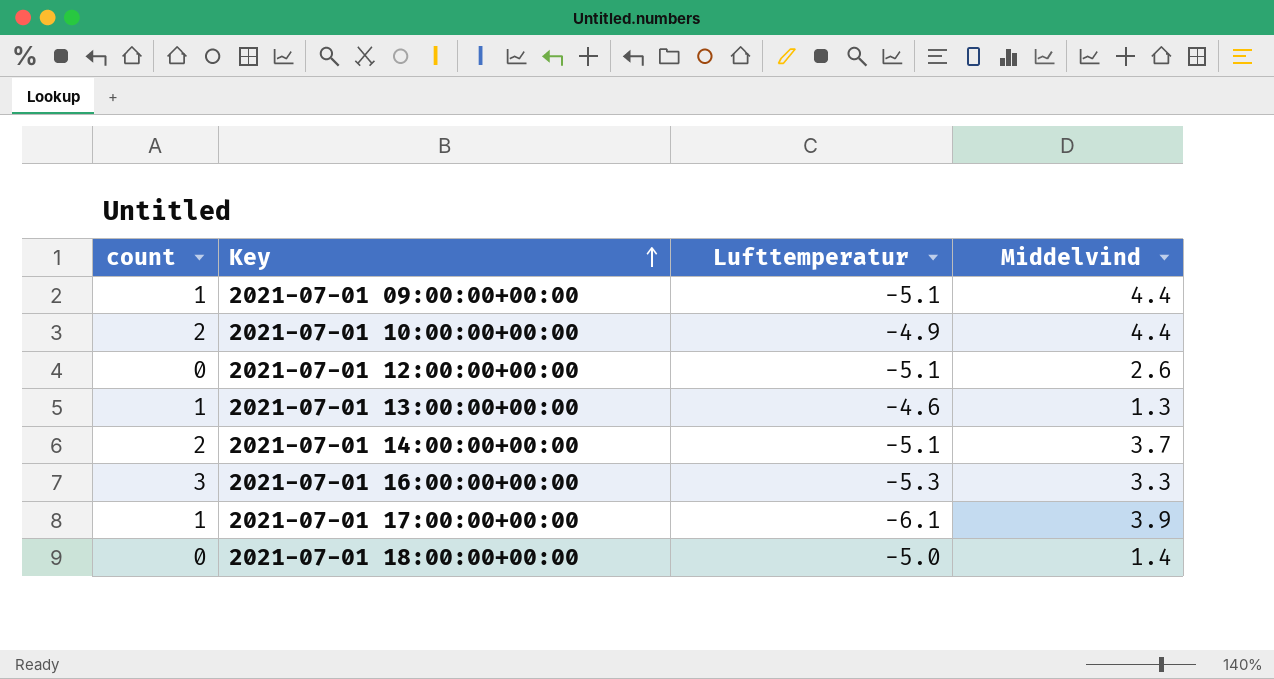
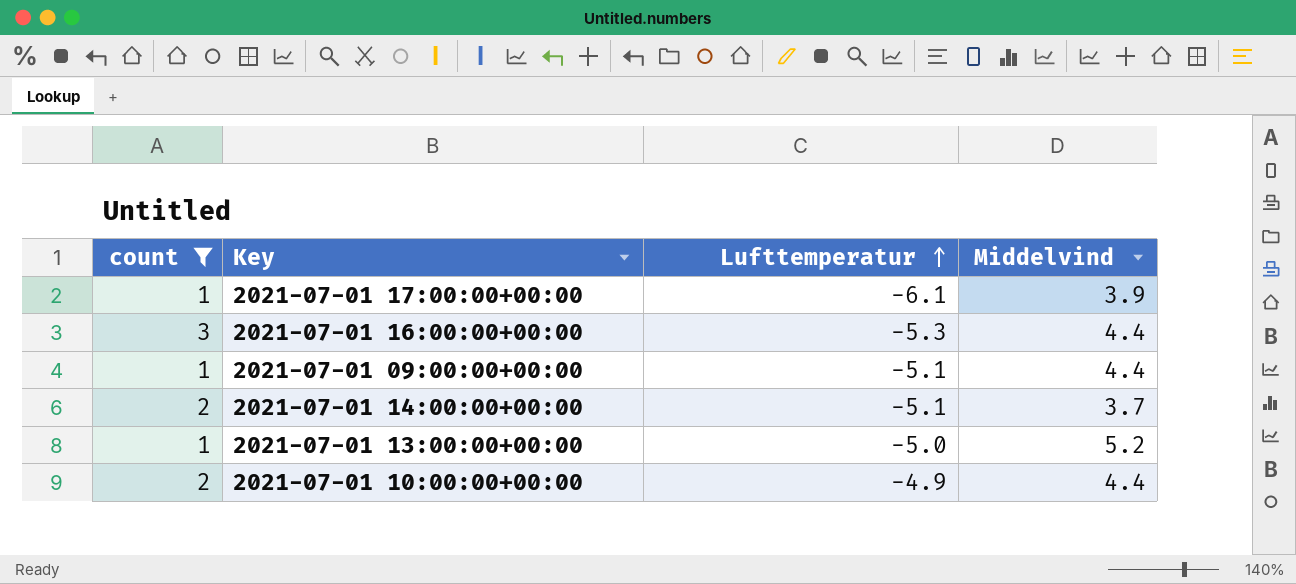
filter: none -> count != 0
row order: Key ascending -> Lufttemperatur ascending
2021-07-01 16:00:00+00:00 | Middelvind: 3.3 -> 4.4
2021-07-01 13:00:00+00:00 | Lufttemperatur: -4.6 -> -5.0
2021-07-01 13:00:00+00:00 | Middelvind: 1.3 -> 5.2

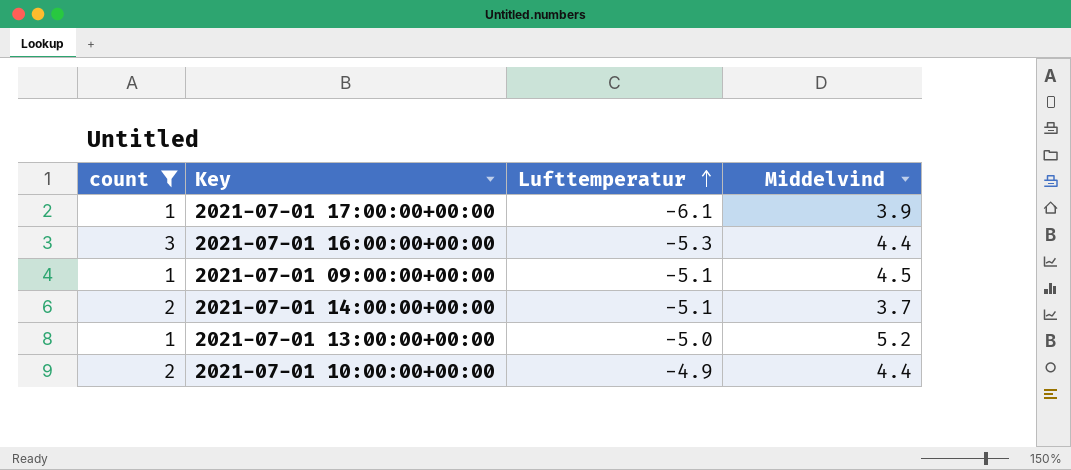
2021-07-01 09:00:00+00:00 | Middelvind: 4.4 -> 4.5

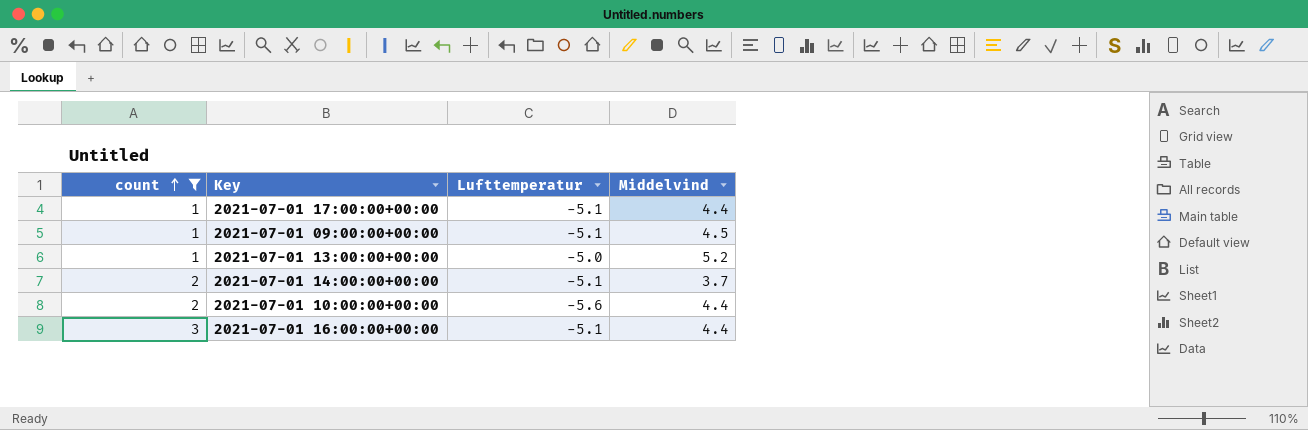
row order: Lufttemperatur ascending -> count ascending
2021-07-01 17:00:00+00:00 | Lufttemperatur: -6.1 -> -5.1
2021-07-01 17:00:00+00:00 | Middelvind: 3.9 -> 4.4
2021-07-01 10:00:00+00:00 | Lufttemperatur: -4.9 -> -5.6
2021-07-01 16:00:00+00:00 | Lufttemperatur: -5.3 -> -5.1

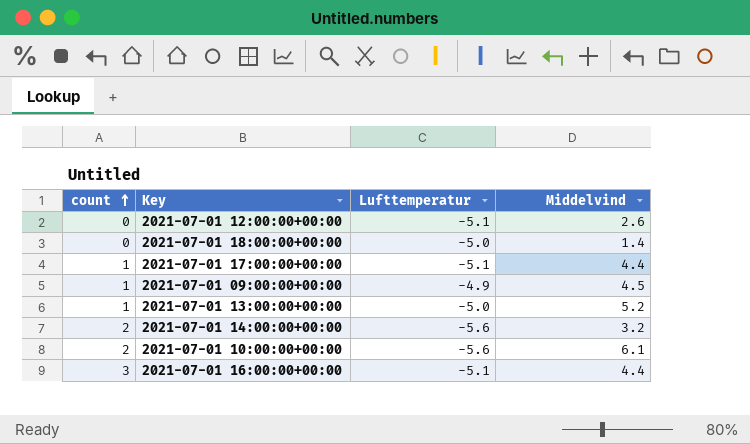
filter: count != 0 -> none
2021-07-01 09:00:00+00:00 | Lufttemperatur: -5.1 -> -4.9
2021-07-01 14:00:00+00:00 | Lufttemperatur: -5.1 -> -5.6
2021-07-01 14:00:00+00:00 | Middelvind: 3.7 -> 3.2
2021-07-01 10:00:00+00:00 | Middelvind: 4.4 -> 6.1

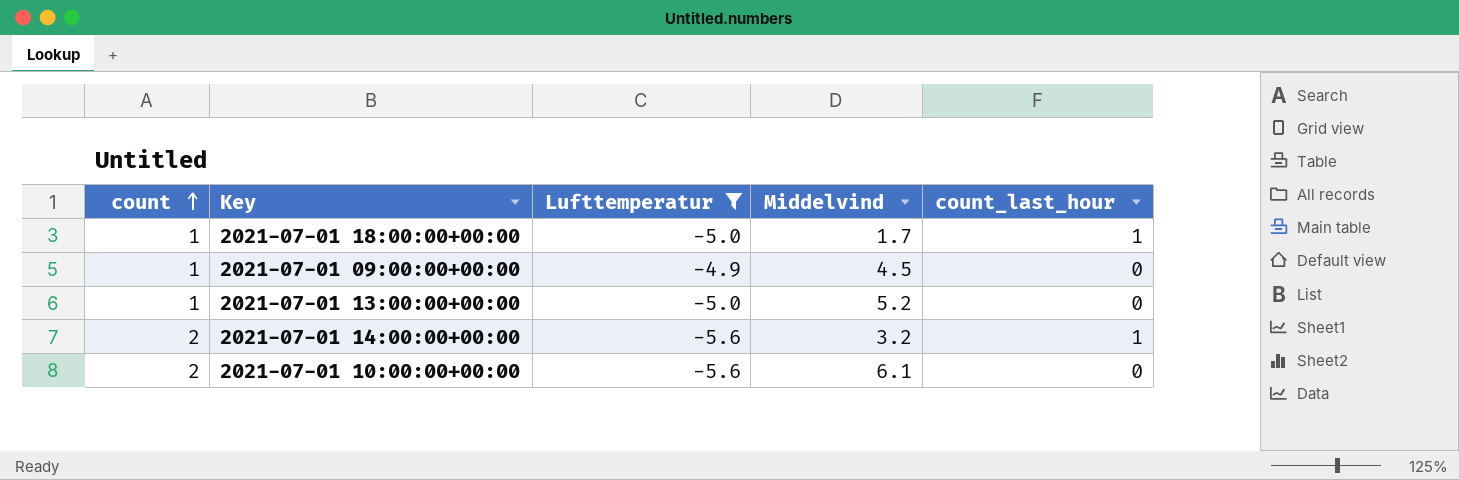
filter: none -> Lufttemperatur != -5.1
column count_last_hour | position: none -> 5
2021-07-01 18:00:00+00:00 | count: 0 -> 1
2021-07-01 18:00:00+00:00 | Middelvind: 1.4 -> 1.7

